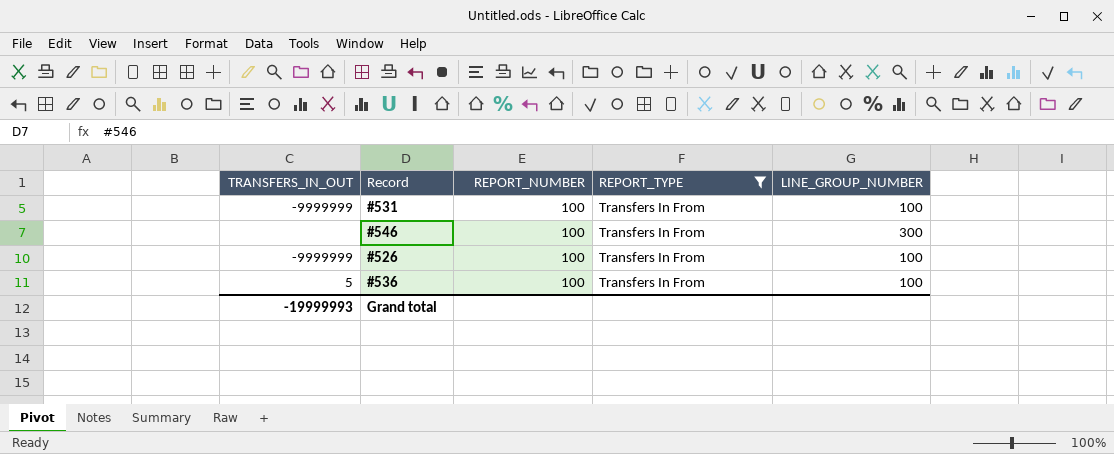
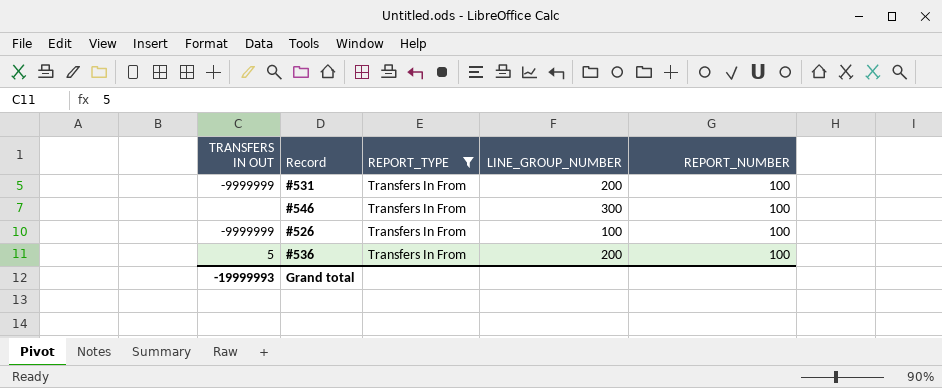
column name: TRANSFERS_IN_OUT -> TRANSFERS IN OUT
column REPORT_NUMBER | position: 3 -> 5
#531 | LINE_GROUP_NUMBER: 100 -> 200
#536 | LINE_GROUP_NUMBER: 100 -> 200

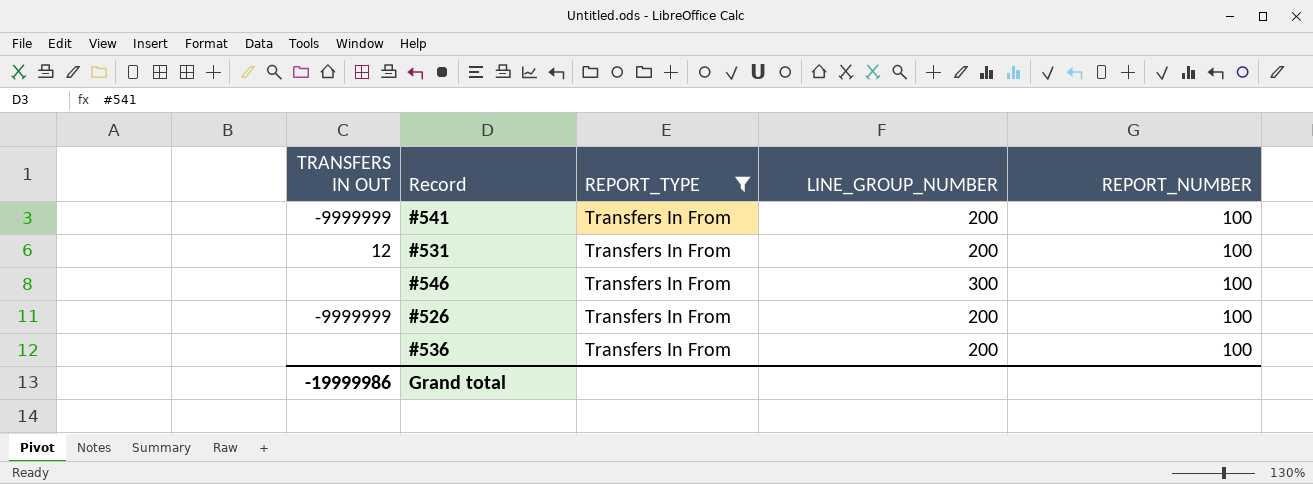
row #541: none -> -9999999 | Transfers In From | 200 | 100
#531 | TRANSFERS IN OUT: -9999999 -> 12
#526 | LINE_GROUP_NUMBER: 100 -> 200
#536 | TRANSFERS IN OUT: 5 -> none
Grand total | TRANSFERS IN OUT: -19999993 -> -19999986

